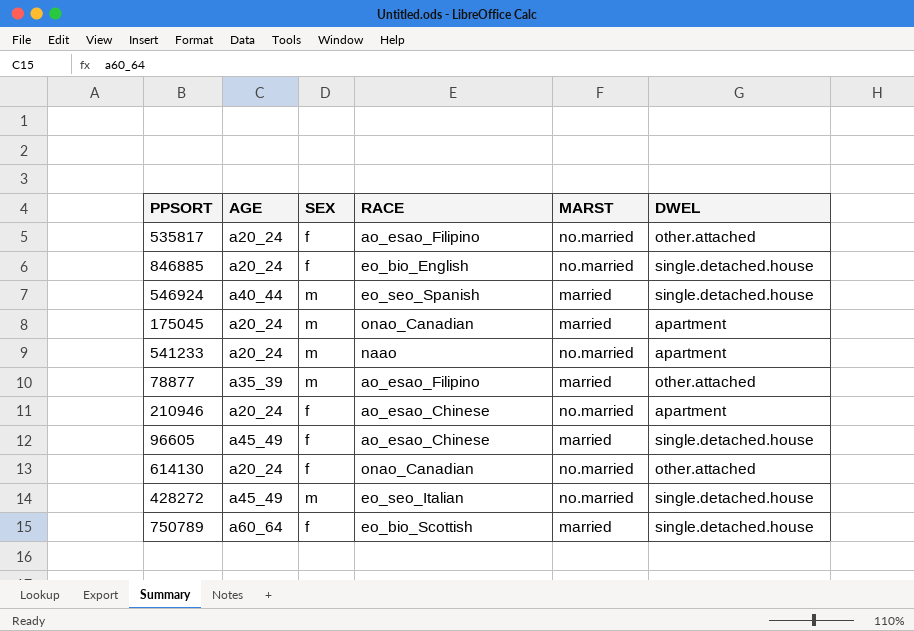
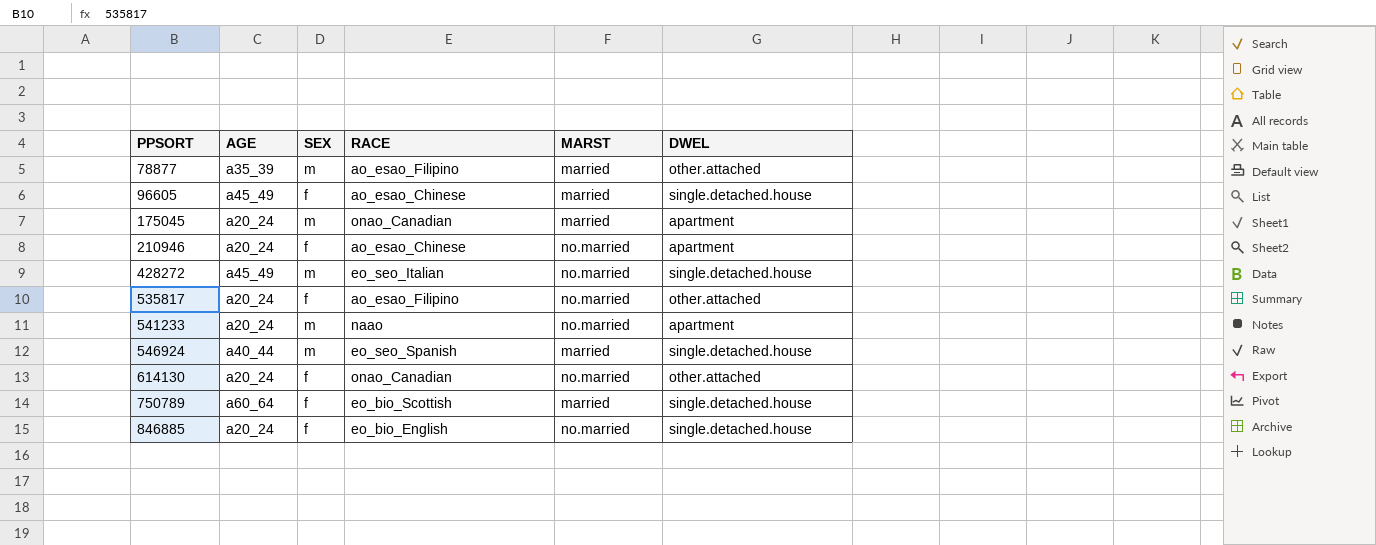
row order: none -> PPSORT ascending

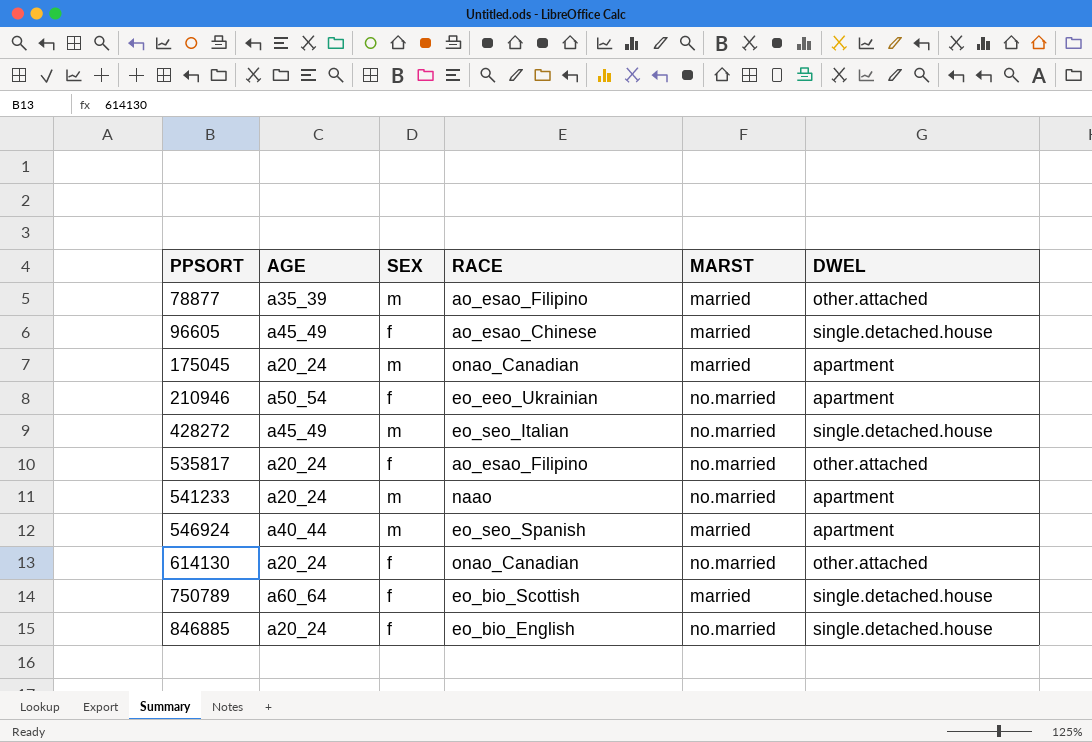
210946 | AGE: a20_24 -> a50_54
210946 | RACE: ao_esao_Chinese -> eo_eeo_Ukrainian
546924 | DWEL: single.detached.house -> apartment

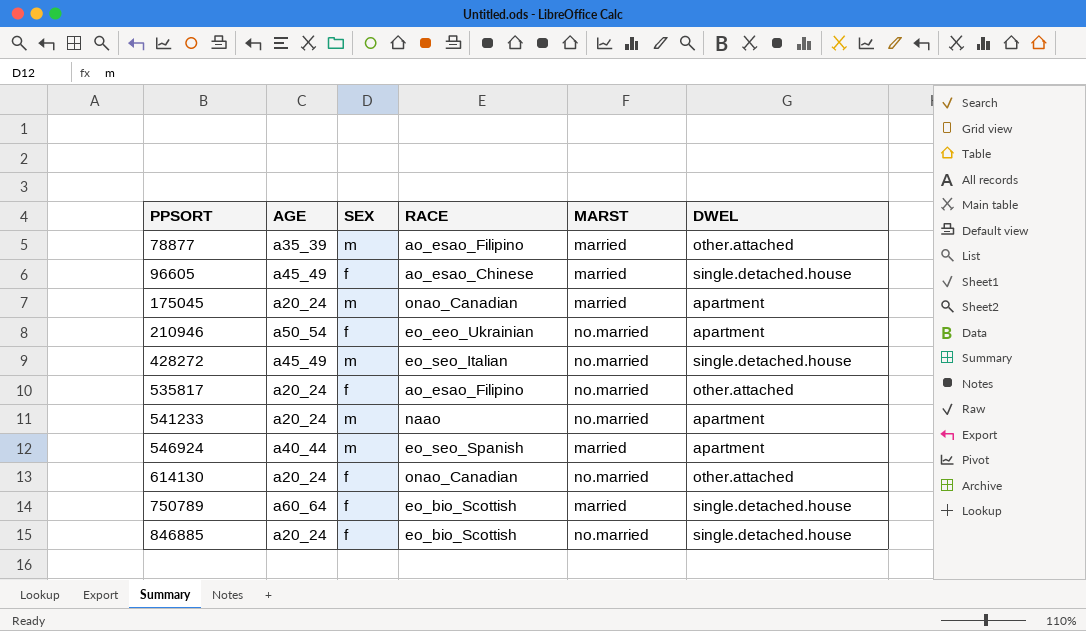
846885 | RACE: eo_bio_English -> eo_bio_Scottish

